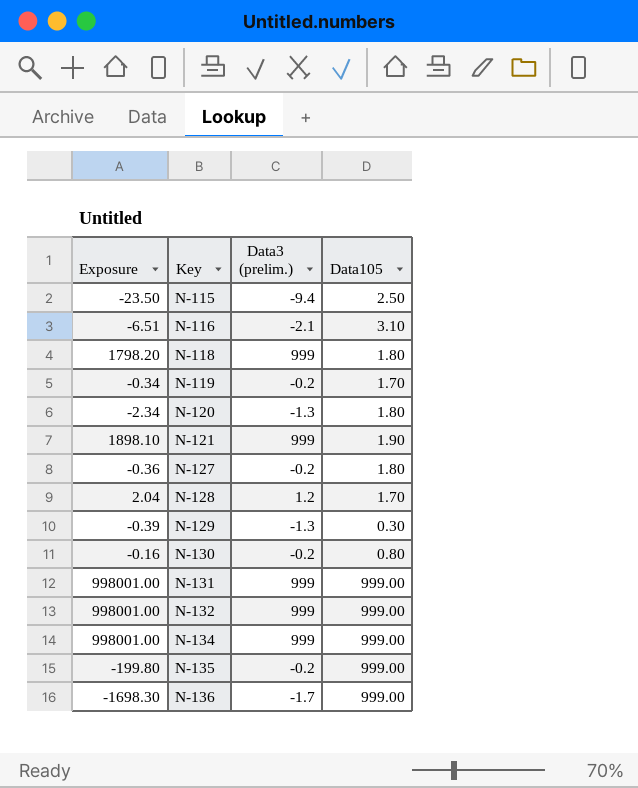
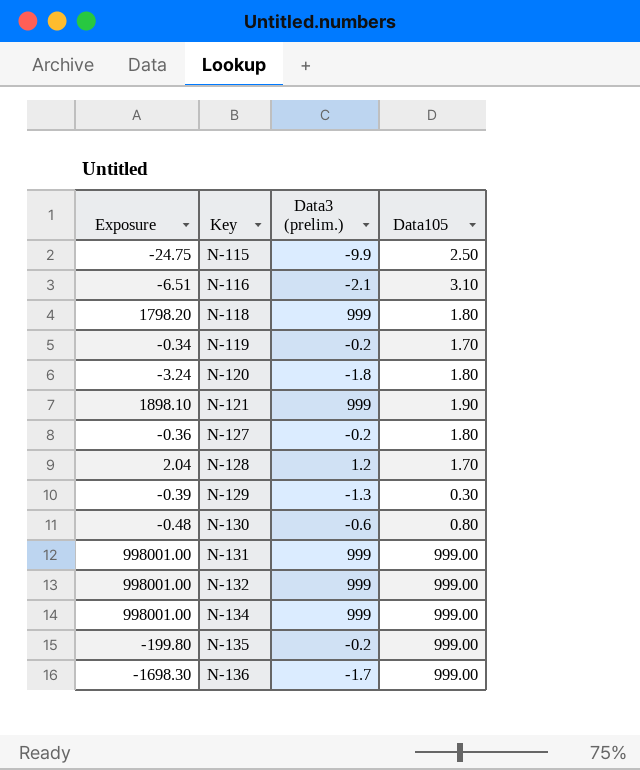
N-115 | Exposure: -23.50 -> -24.75
N-115 | Data3 (prelim.): -9.4 -> -9.9
N-120 | Exposure: -2.34 -> -3.24
N-120 | Data3 (prelim.): -1.3 -> -1.8
N-130 | Exposure: -0.16 -> -0.48
N-130 | Data3 (prelim.): -0.2 -> -0.6

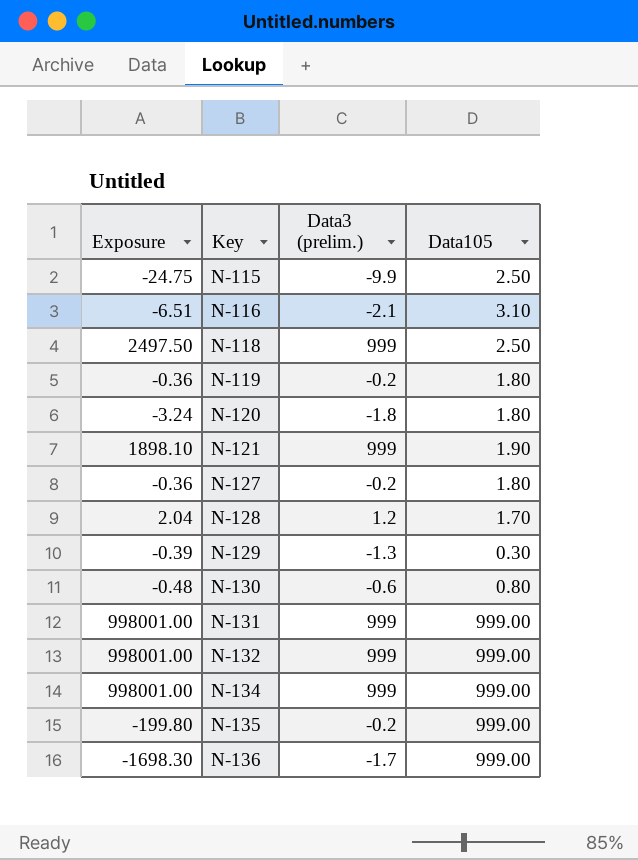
N-118 | Exposure: 1798.20 -> 2497.50
N-118 | Data105: 1.80 -> 2.50
N-119 | Exposure: -0.34 -> -0.36
N-119 | Data105: 1.70 -> 1.80

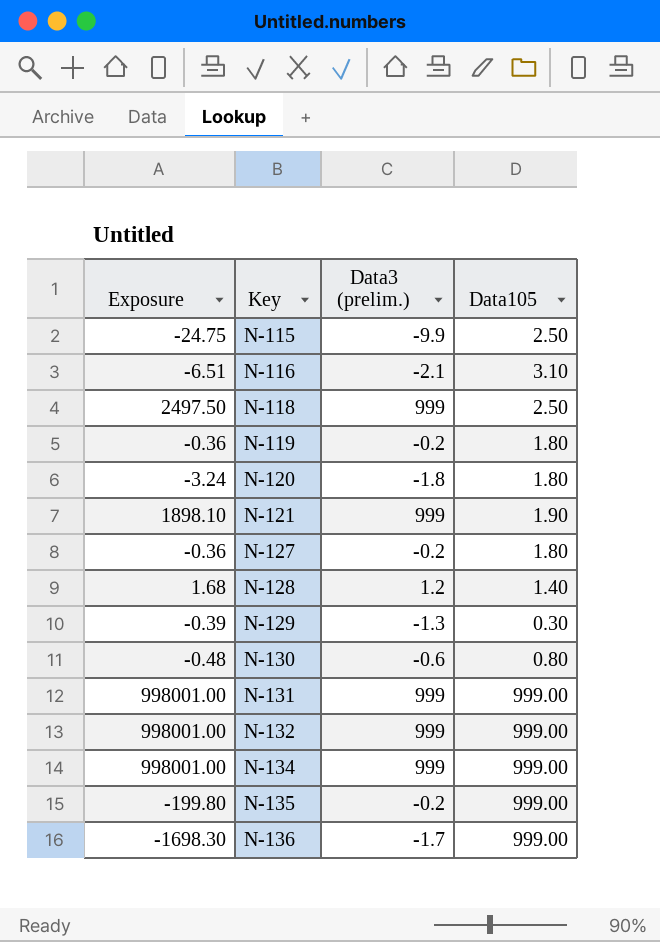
N-128 | Exposure: 2.04 -> 1.68
N-128 | Data105: 1.70 -> 1.40

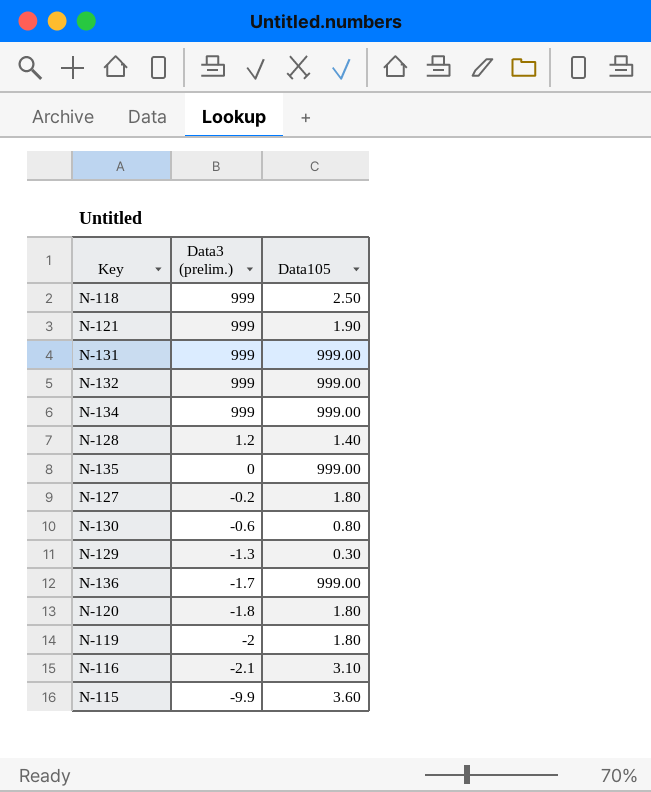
row order: Key ascending -> Data3 (prelim.) descending
column Exposure | formula: [Data3 (prelim.)] * [Data105] -> none
N-135 | Data3 (prelim.): -0.2 -> 0
N-119 | Data3 (prelim.): -0.2 -> -2
N-115 | Data105: 2.50 -> 3.60

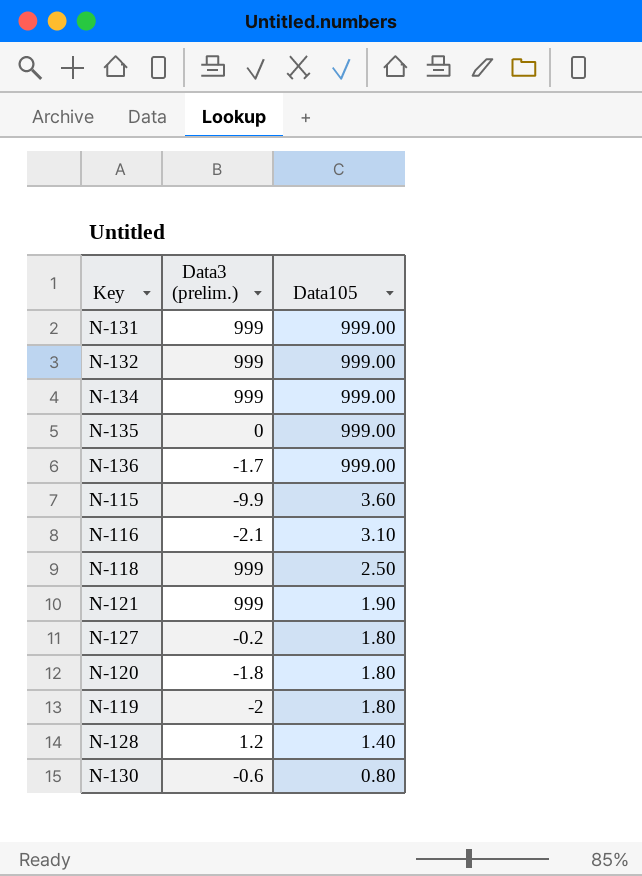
row order: Data3 (prelim.) descending -> Data105 descending
row N-129: -1.3 | 0.30 -> none

